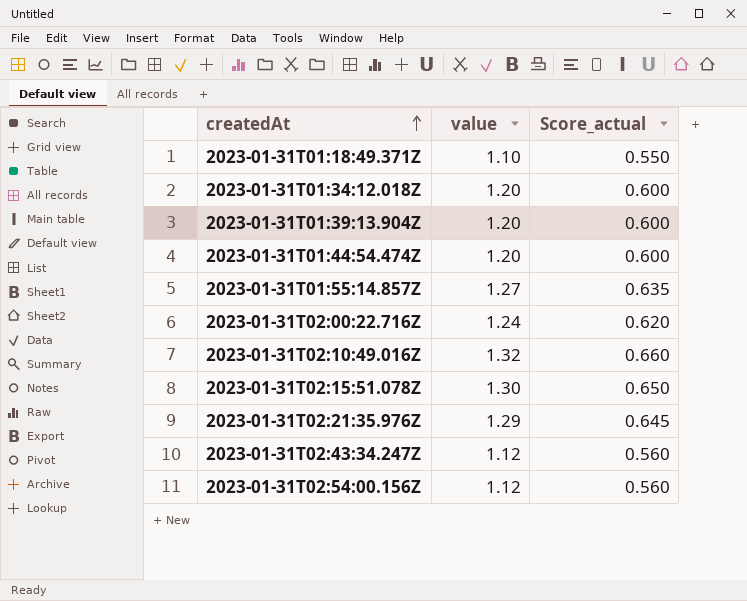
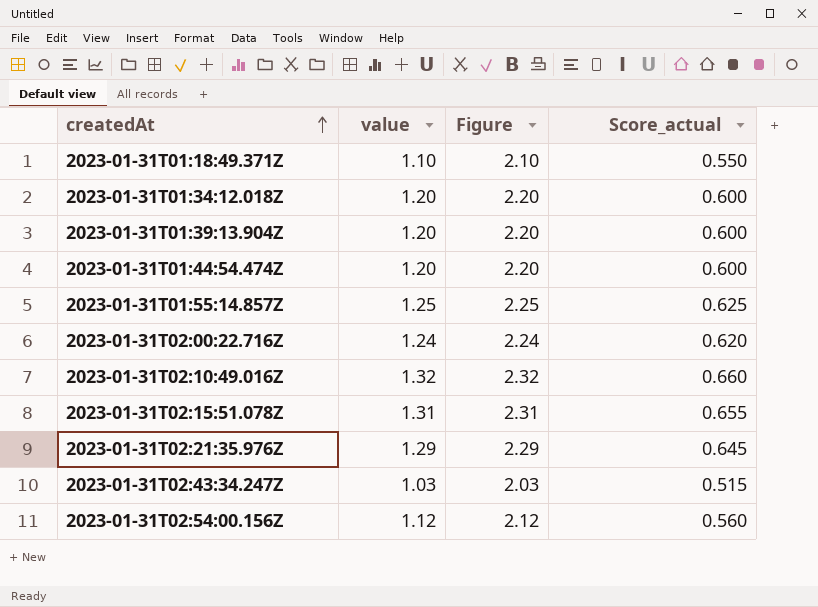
column Figure | formula: none -> [value] + 1
2023-01-31T01:55:14.857Z | value: 1.27 -> 1.25
2023-01-31T01:55:14.857Z | Score_actual: 0.635 -> 0.625
2023-01-31T02:15:51.078Z | value: 1.30 -> 1.31
2023-01-31T02:15:51.078Z | Score_actual: 0.650 -> 0.655
2023-01-31T02:43:34.247Z | value: 1.12 -> 1.03
2023-01-31T02:43:34.247Z | Score_actual: 0.560 -> 0.515

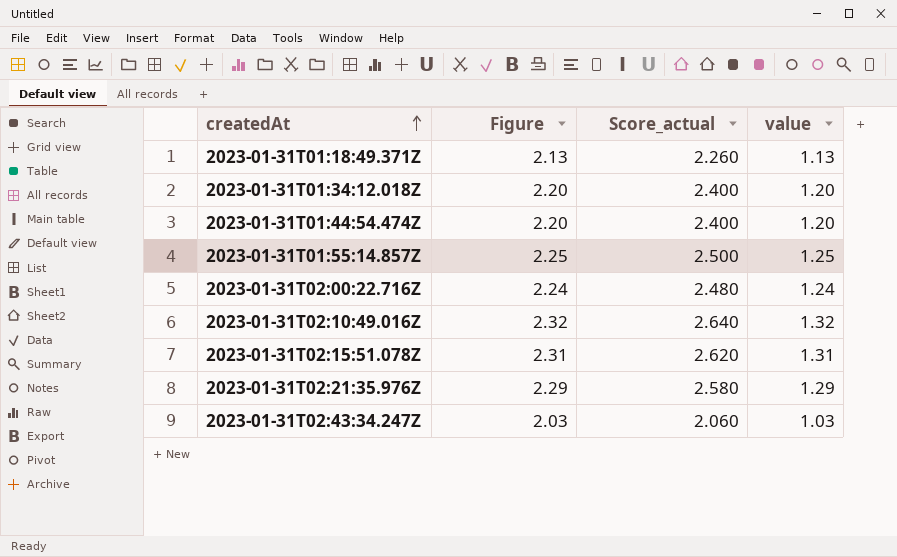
column Score_actual | formula: [value] * 0.5 -> [value] * 2
column value | position: 2 -> 4
row 2023-01-31T01:39:13.904Z: 1.20 | 2.20 | 0.600 -> none
row 2023-01-31T02:54:00.156Z: 1.12 | 2.12 | 0.560 -> none
2023-01-31T01:18:49.371Z | Figure: 2.10 -> 2.13
2023-01-31T01:18:49.371Z | value: 1.10 -> 1.13

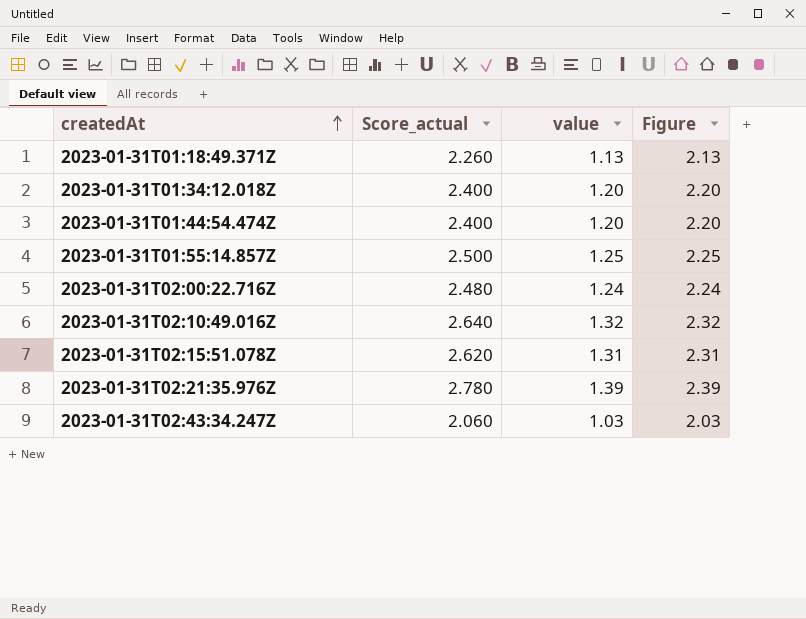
column Figure | position: 2 -> 4
2023-01-31T02:21:35.976Z | Score_actual: 2.580 -> 2.780
2023-01-31T02:21:35.976Z | value: 1.29 -> 1.39
2023-01-31T02:21:35.976Z | Figure: 2.29 -> 2.39

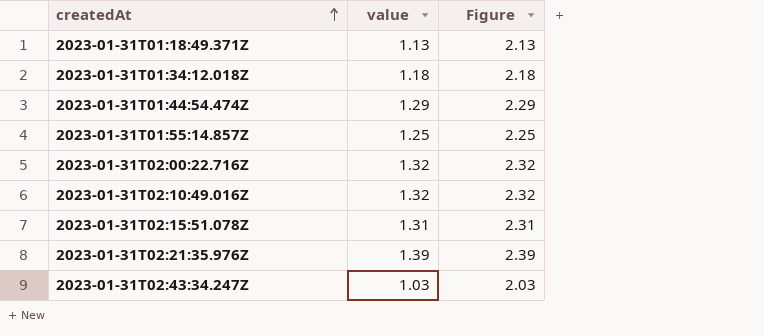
column Score_actual | formula: [value] * 2 -> none
2023-01-31T01:34:12.018Z | value: 1.20 -> 1.18
2023-01-31T01:34:12.018Z | Figure: 2.20 -> 2.18
2023-01-31T01:44:54.474Z | value: 1.20 -> 1.29
2023-01-31T01:44:54.474Z | Figure: 2.20 -> 2.29
2023-01-31T02:00:22.716Z | value: 1.24 -> 1.32
2023-01-31T02:00:22.716Z | Figure: 2.24 -> 2.32

